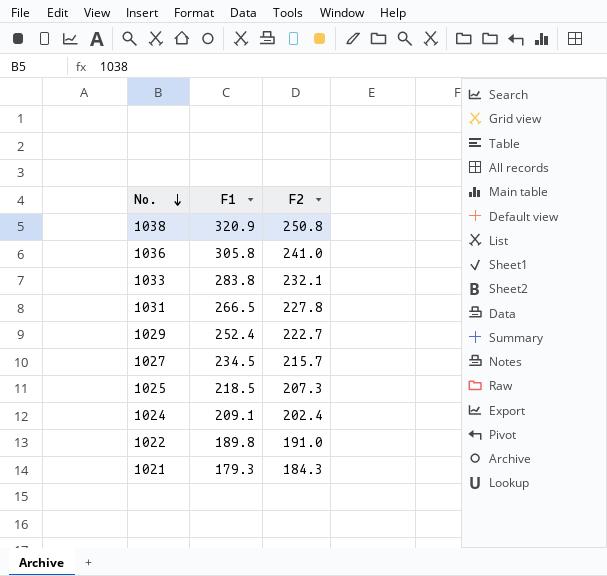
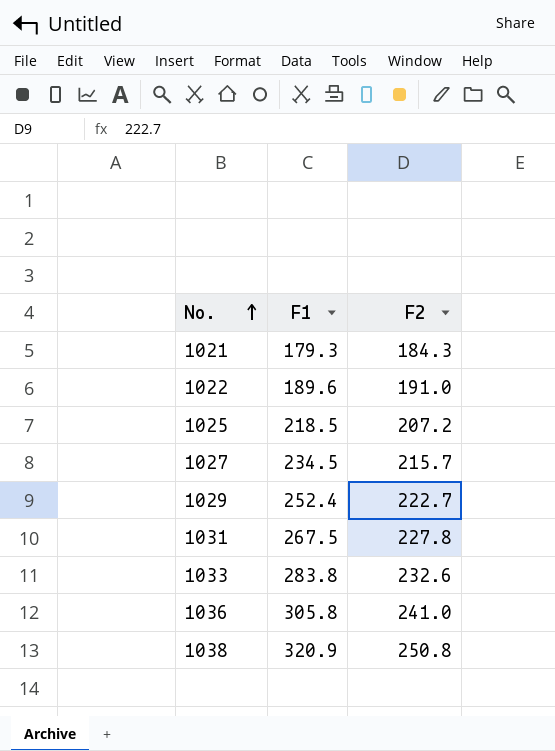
row order: No. descending -> No. ascending
row 1024: 209.1 | 202.4 -> none
1022 | F1: 189.8 -> 189.6
1025 | F2: 207.3 -> 207.2
1031 | F1: 266.5 -> 267.5
1033 | F2: 232.1 -> 232.6

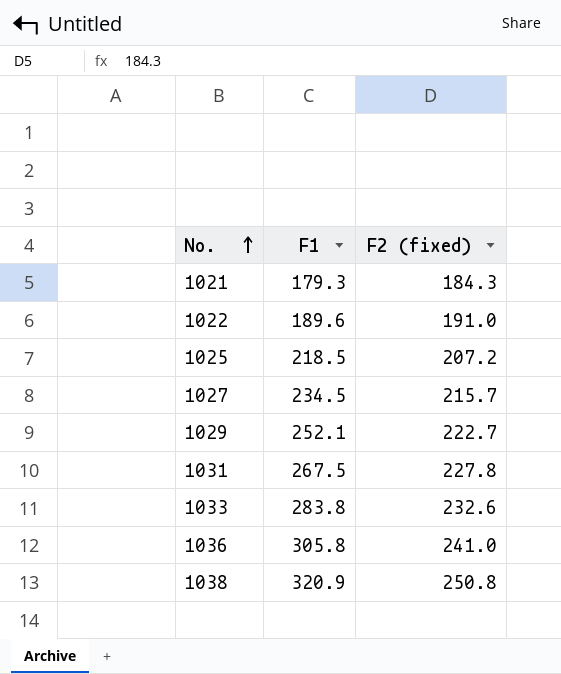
column name: F2 -> F2 (fixed)
1029 | F1: 252.4 -> 252.1

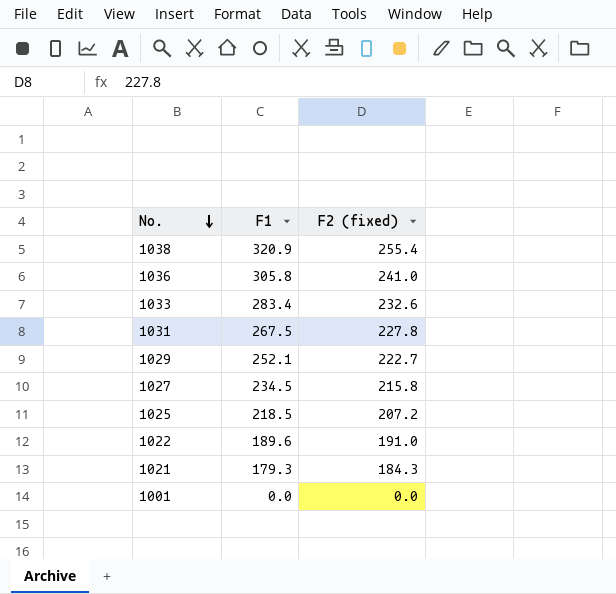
row order: No. ascending -> No. descending
1038 | F2 (fixed): 250.8 -> 255.4
1033 | F1: 283.8 -> 283.4
1027 | F2 (fixed): 215.7 -> 215.8
row 1001: none -> 0.0 | 0.0

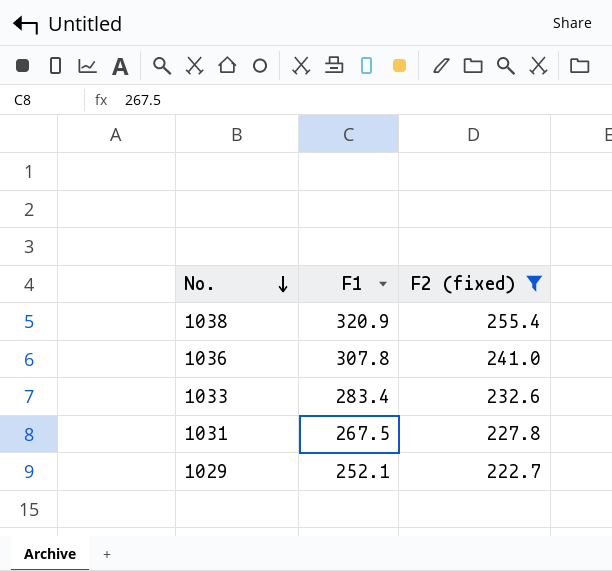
filter: none -> F2 (fixed) >= 222.7
1036 | F1: 305.8 -> 307.8

